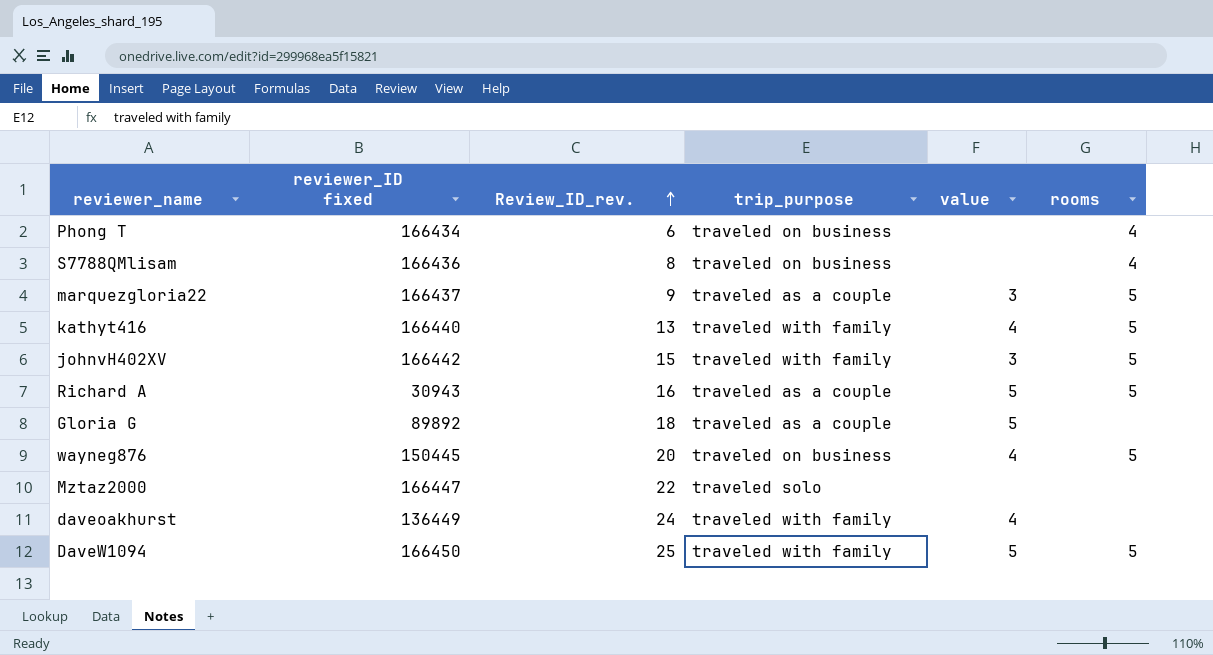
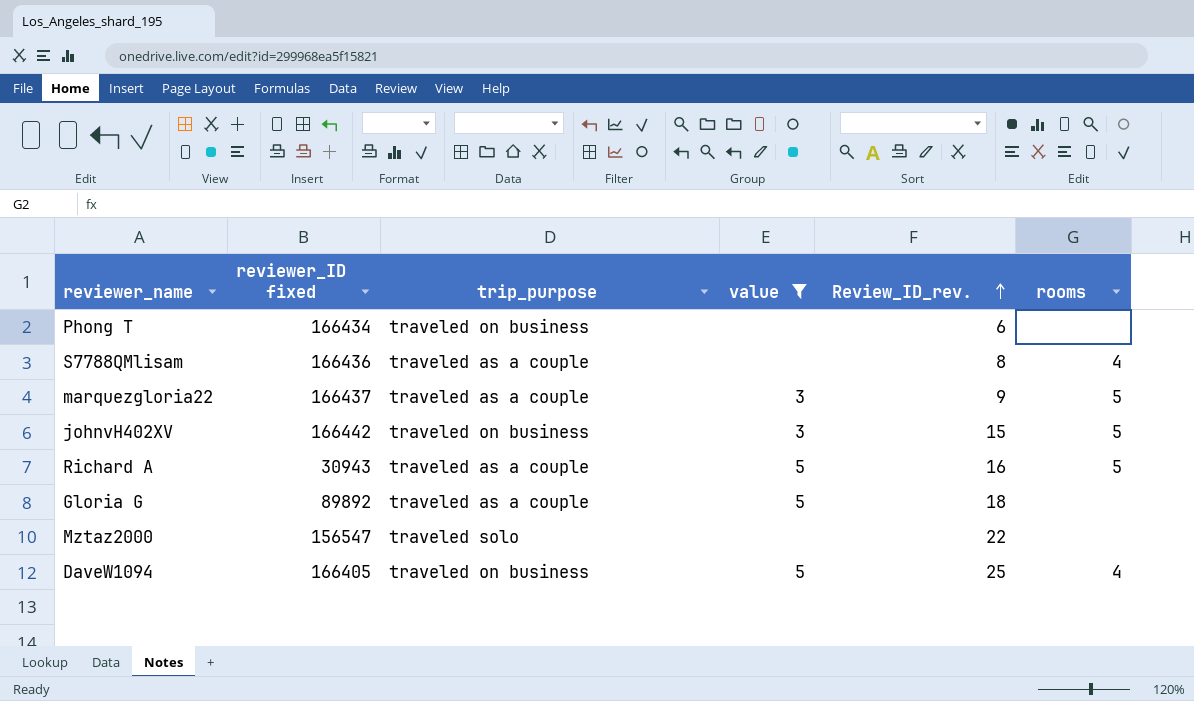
filter: none -> value != 4
column Review_ID_rev. | position: 3 -> 5
Phong T | rooms: 4 -> none
S7788QMlisam | trip_purpose: traveled on business -> traveled as a couple
johnvH402XV | trip_purpose: traveled with family -> traveled on business
Mztaz2000 | reviewer_ID fixed: 166447 -> 156547
DaveW1094 | reviewer_ID fixed: 166450 -> 166405
DaveW1094 | trip_purpose: traveled with family -> traveled on business
DaveW1094 | rooms: 5 -> 4

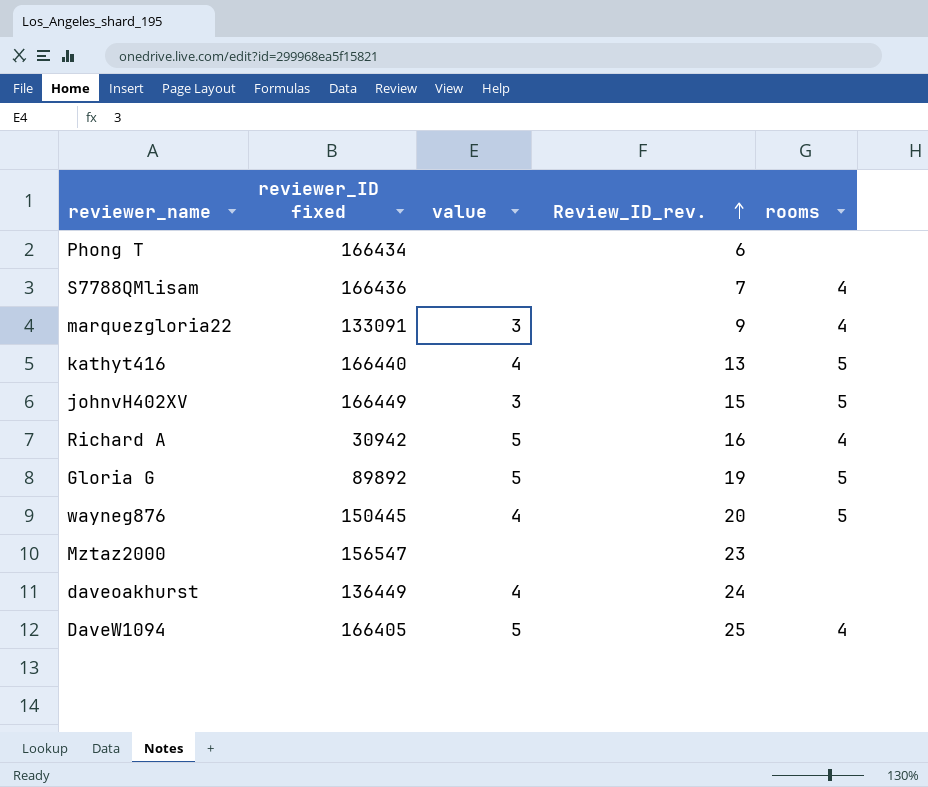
filter: value != 4 -> none
column trip_purpose | position: 3 -> none
S7788QMlisam | Review_ID_rev.: 8 -> 7
marquezgloria22 | reviewer_ID fixed: 166437 -> 133091
marquezgloria22 | rooms: 5 -> 4
johnvH402XV | reviewer_ID fixed: 166442 -> 166449
Richard A | reviewer_ID fixed: 30943 -> 30942
Richard A | rooms: 5 -> 4
Gloria G | Review_ID_rev.: 18 -> 19
Gloria G | rooms: none -> 5
Mztaz2000 | Review_ID_rev.: 22 -> 23

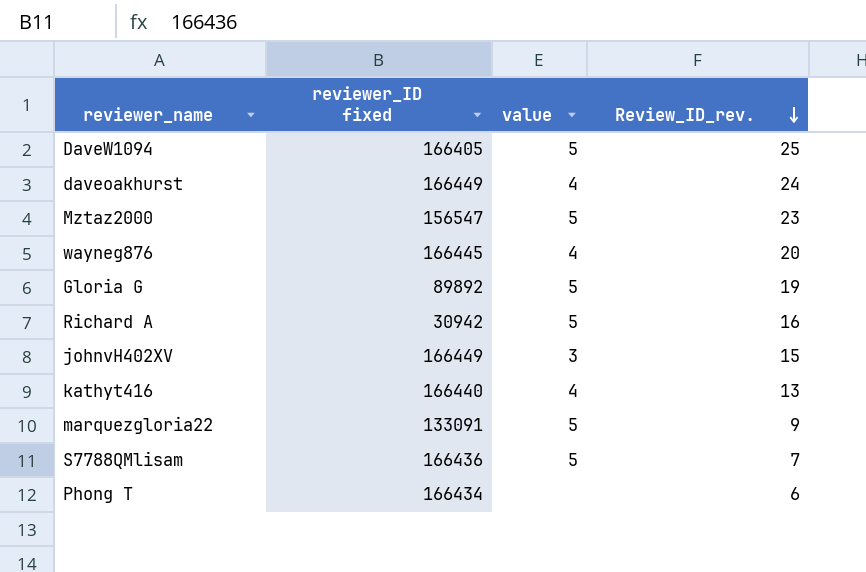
row order: Review_ID_rev. ascending -> Review_ID_rev. descending
column rooms | position: 5 -> none
daveoakhurst | reviewer_ID fixed: 136449 -> 166449
Mztaz2000 | value: none -> 5
wayneg876 | reviewer_ID fixed: 150445 -> 166445
marquezgloria22 | value: 3 -> 5
S7788QMlisam | value: none -> 5

